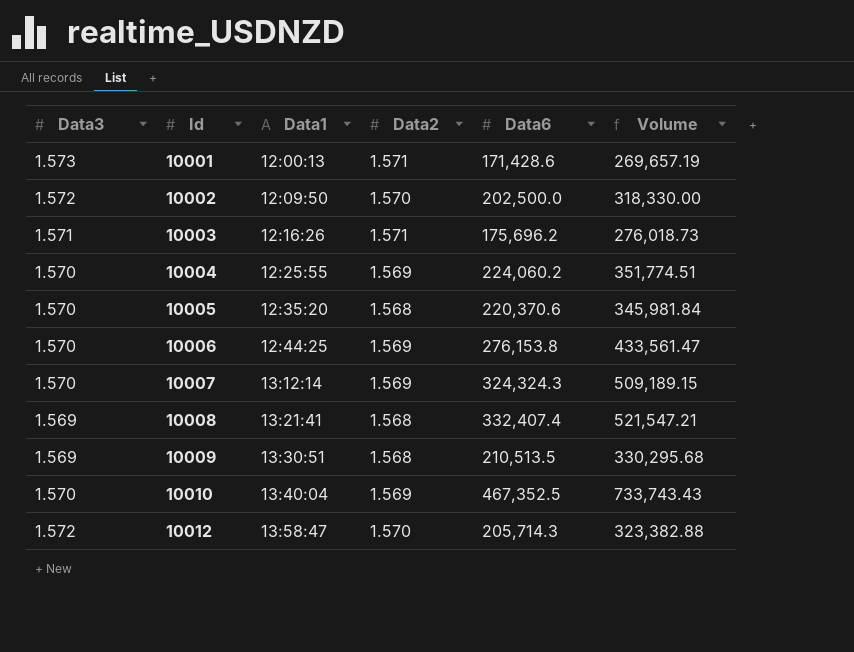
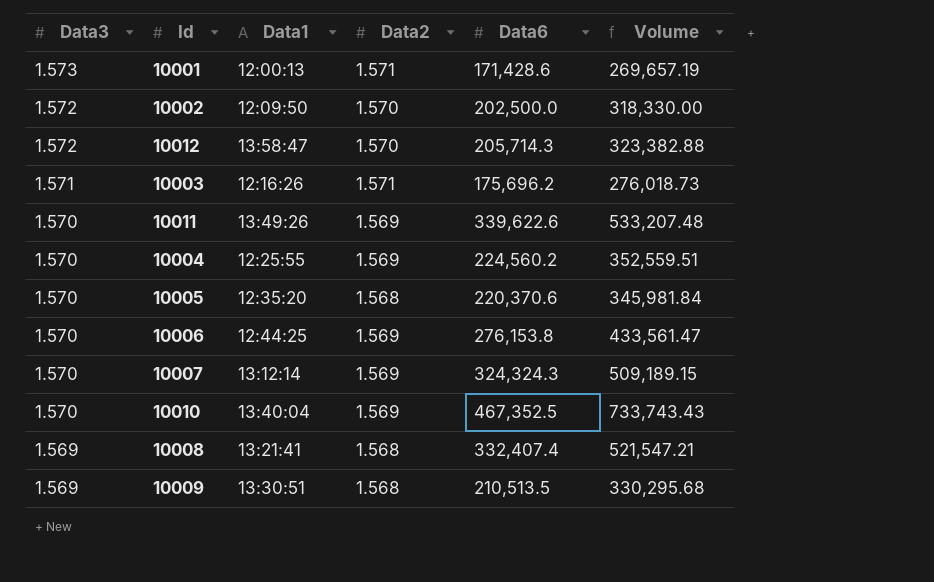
row order: Id ascending -> Data3 descending
row 10011: none -> 1.570 | 13:49:26 | 1.569 | 339,622.6 | 533,207.48
10004 | Data6: 224,060.2 -> 224,560.2
10004 | Volume: 351,774.51 -> 352,559.51

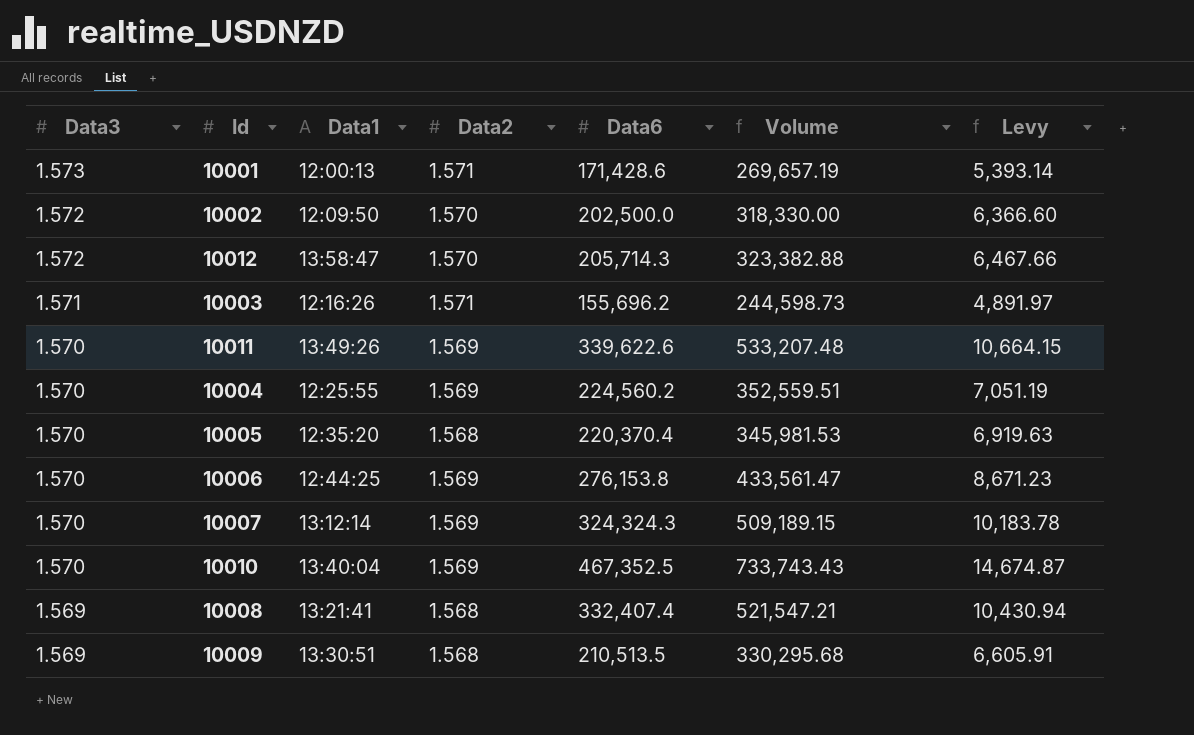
column Levy | formula: none -> [Volume] * 0.02
10003 | Data6: 175,696.2 -> 155,696.2
10003 | Volume: 276,018.73 -> 244,598.73
10005 | Data6: 220,370.6 -> 220,370.4
10005 | Volume: 345,981.84 -> 345,981.53

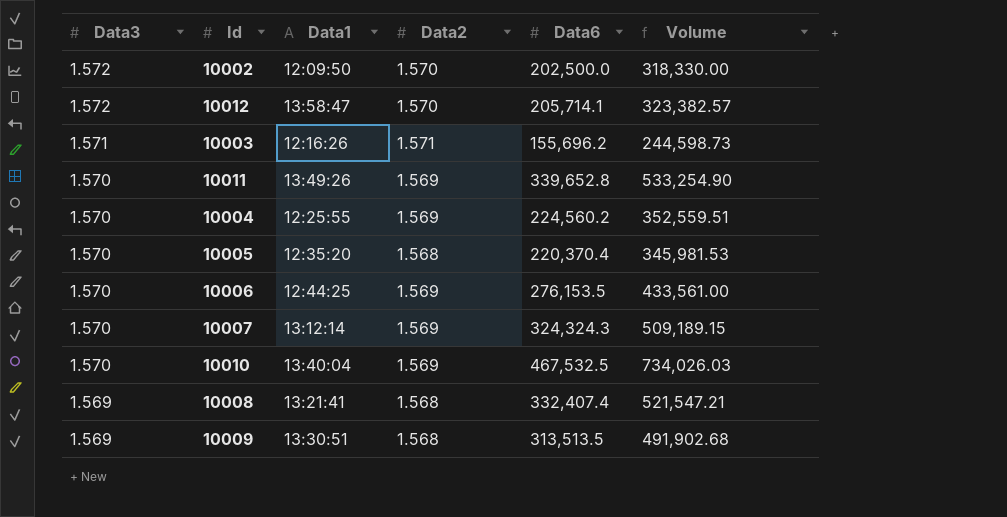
column Levy | formula: [Volume] * 0.02 -> none
row 10001: 1.573 | 12:00:13 | 1.571 | 171,428.6 | 269,657.19 | 5,393.14 -> none
10012 | Data6: 205,714.3 -> 205,714.1
10012 | Volume: 323,382.88 -> 323,382.57
10011 | Data6: 339,622.6 -> 339,652.8
10011 | Volume: 533,207.48 -> 533,254.90
10006 | Data6: 276,153.8 -> 276,153.5
10006 | Volume: 433,561.47 -> 433,561.00
10010 | Data6: 467,352.5 -> 467,532.5
10010 | Volume: 733,743.43 -> 734,026.03
10009 | Data6: 210,513.5 -> 313,513.5
10009 | Volume: 330,295.68 -> 491,902.68

